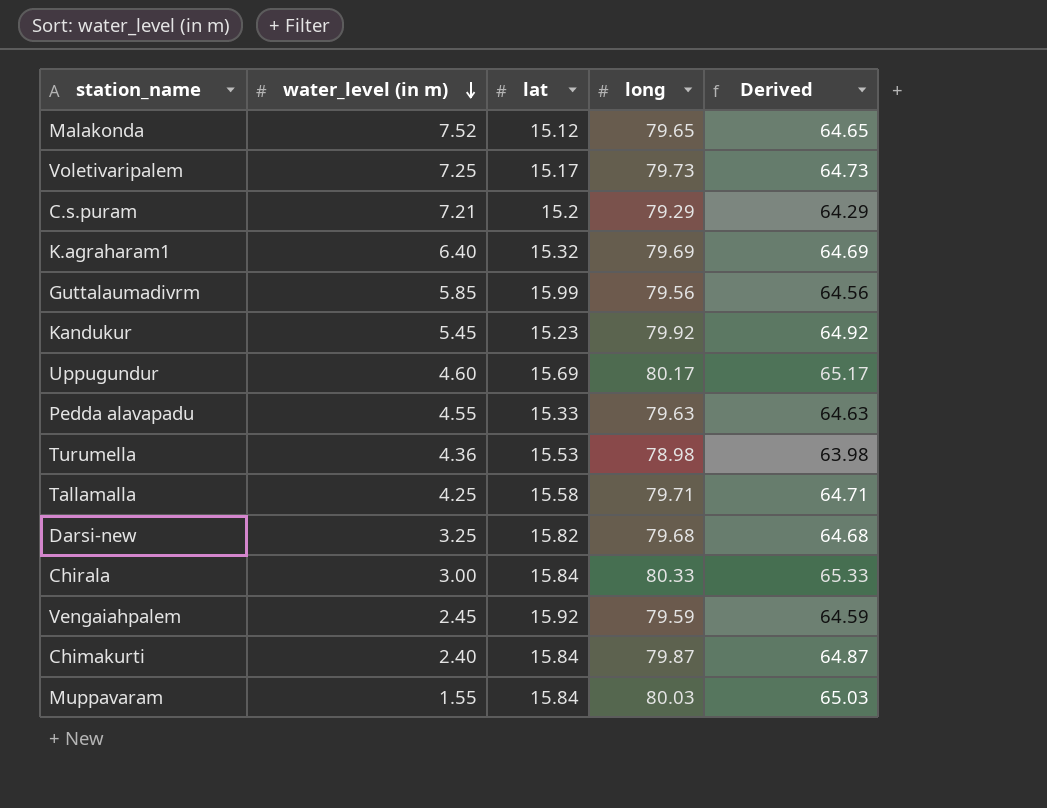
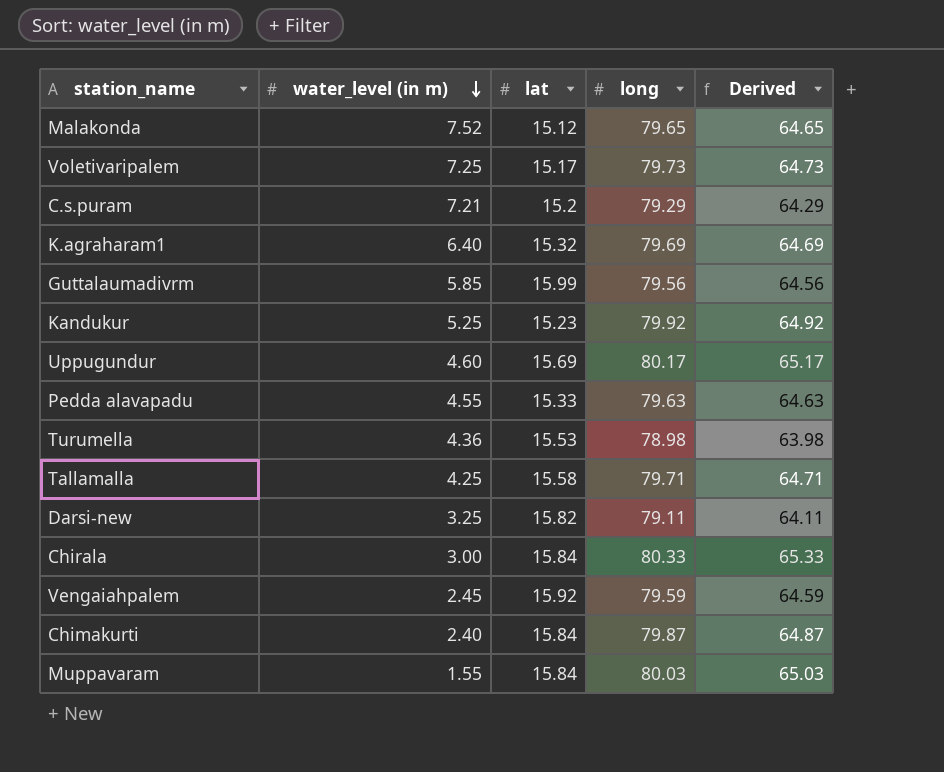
Kandukur | water_level (in m): 5.45 -> 5.25
Darsi-new | long: 79.68 -> 79.11
Darsi-new | Derived: 64.68 -> 64.11

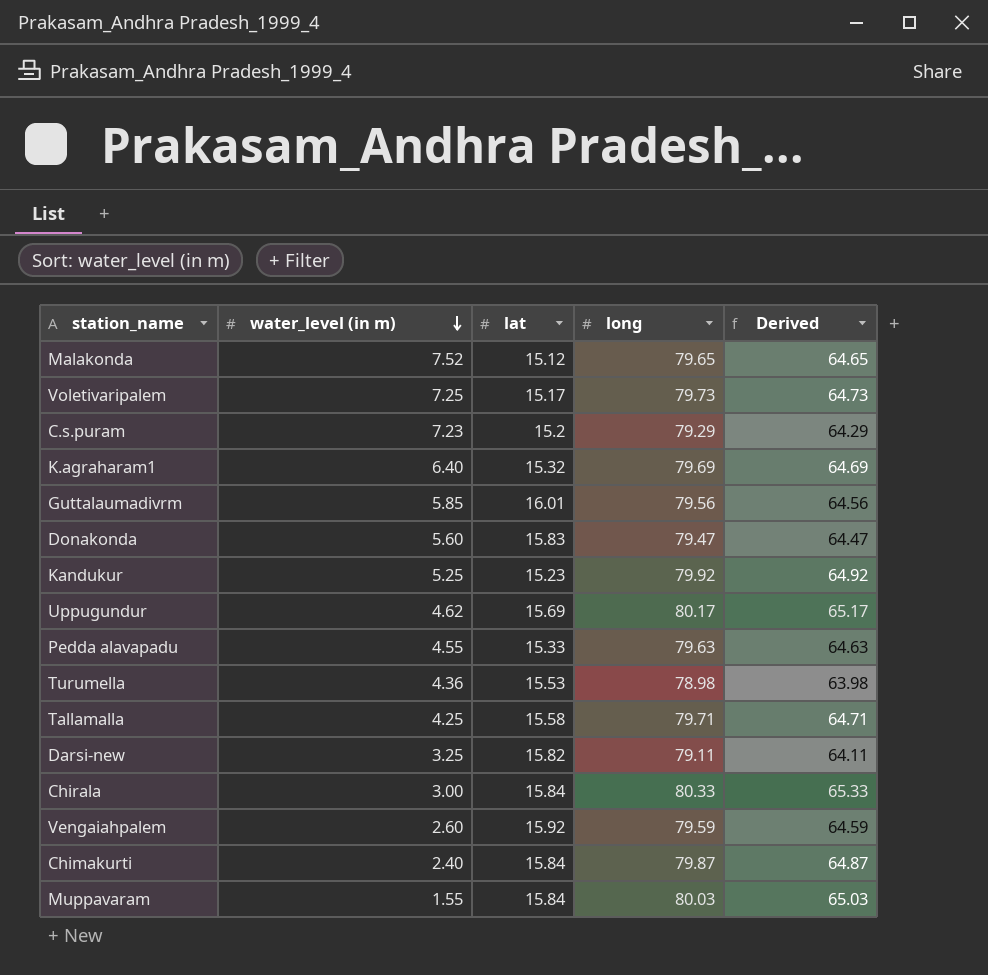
C.s.puram | water_level (in m): 7.21 -> 7.23
Guttalaumadivrm | lat: 15.99 -> 16.01
row Donakonda: none -> 5.60 | 15.83 | 79.47 | 64.47
Uppugundur | water_level (in m): 4.60 -> 4.62
Vengaiahpalem | water_level (in m): 2.45 -> 2.60

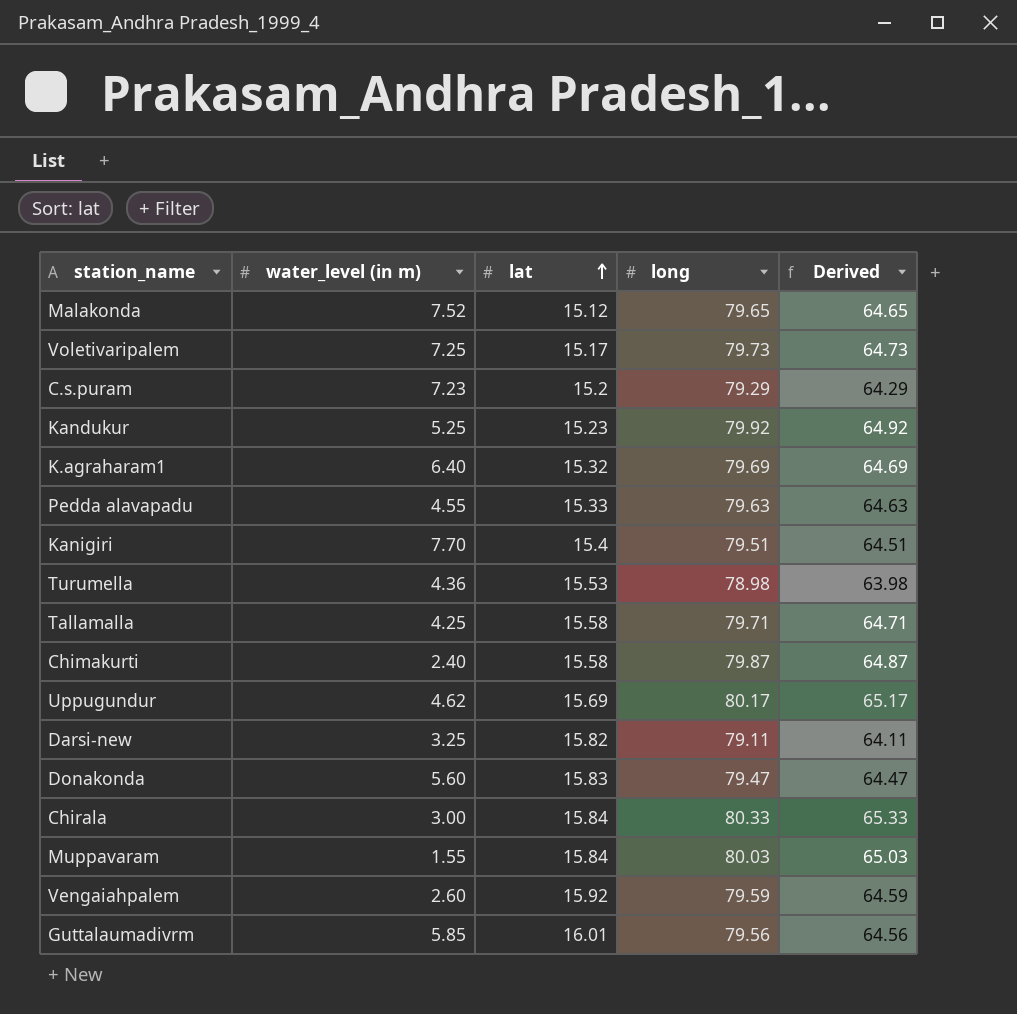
row order: water_level (in m) descending -> lat ascending
row Kanigiri: none -> 7.70 | 15.4 | 79.51 | 64.51
Chimakurti | lat: 15.84 -> 15.58

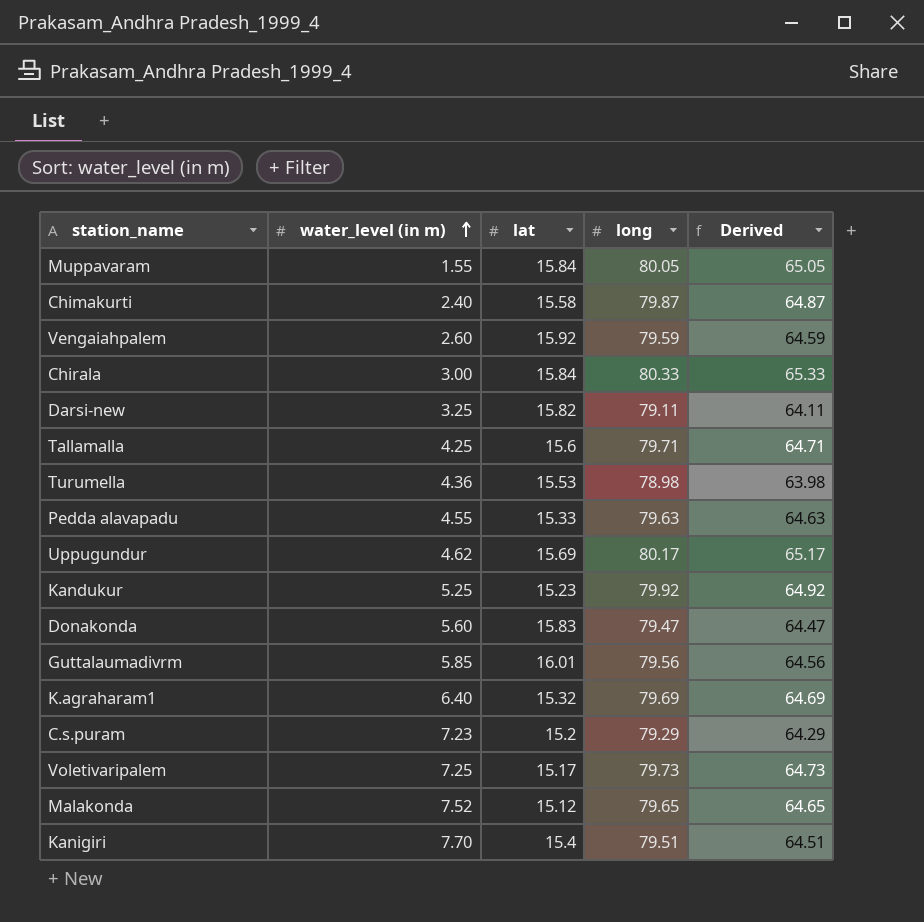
row order: lat ascending -> water_level (in m) ascending
Muppavaram | long: 80.03 -> 80.05
Muppavaram | Derived: 65.03 -> 65.05
Tallamalla | lat: 15.58 -> 15.6

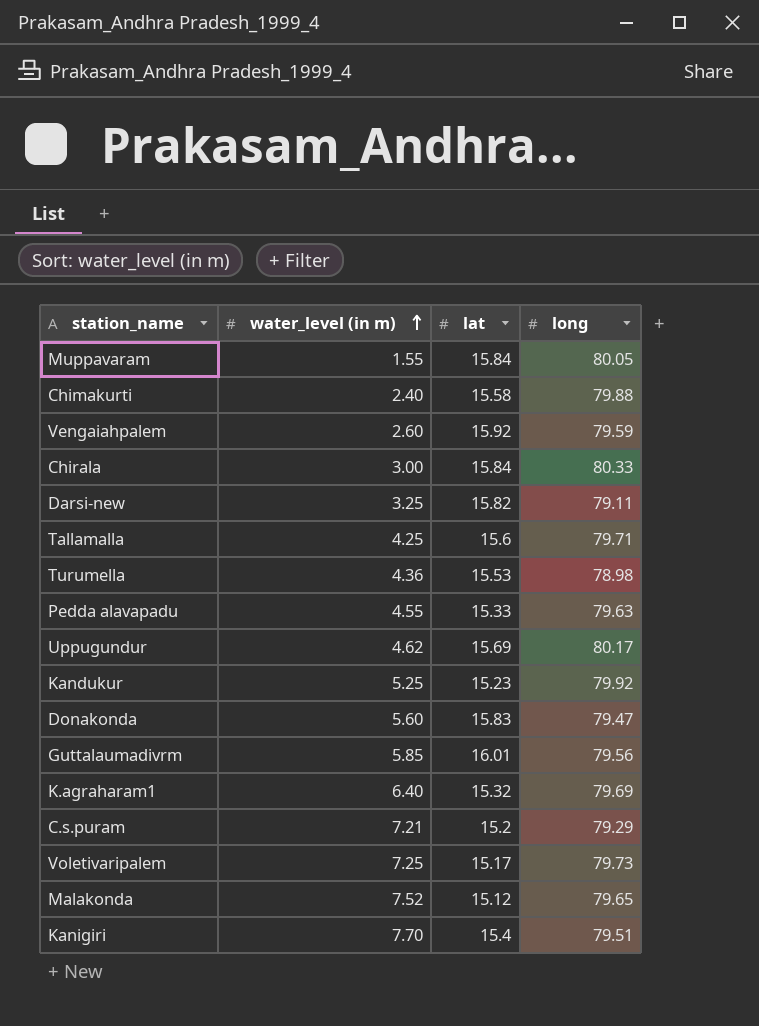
column Derived | formula: [long] - 15 -> none
Chimakurti | long: 79.87 -> 79.88
C.s.puram | water_level (in m): 7.23 -> 7.21

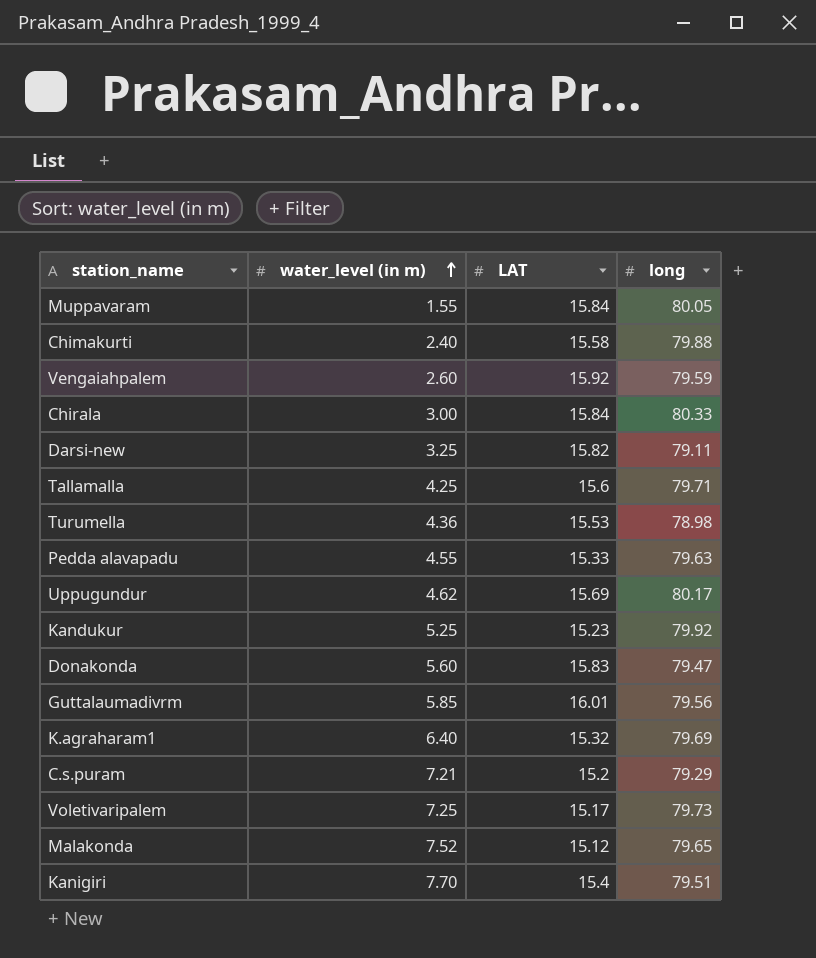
column name: lat -> LAT

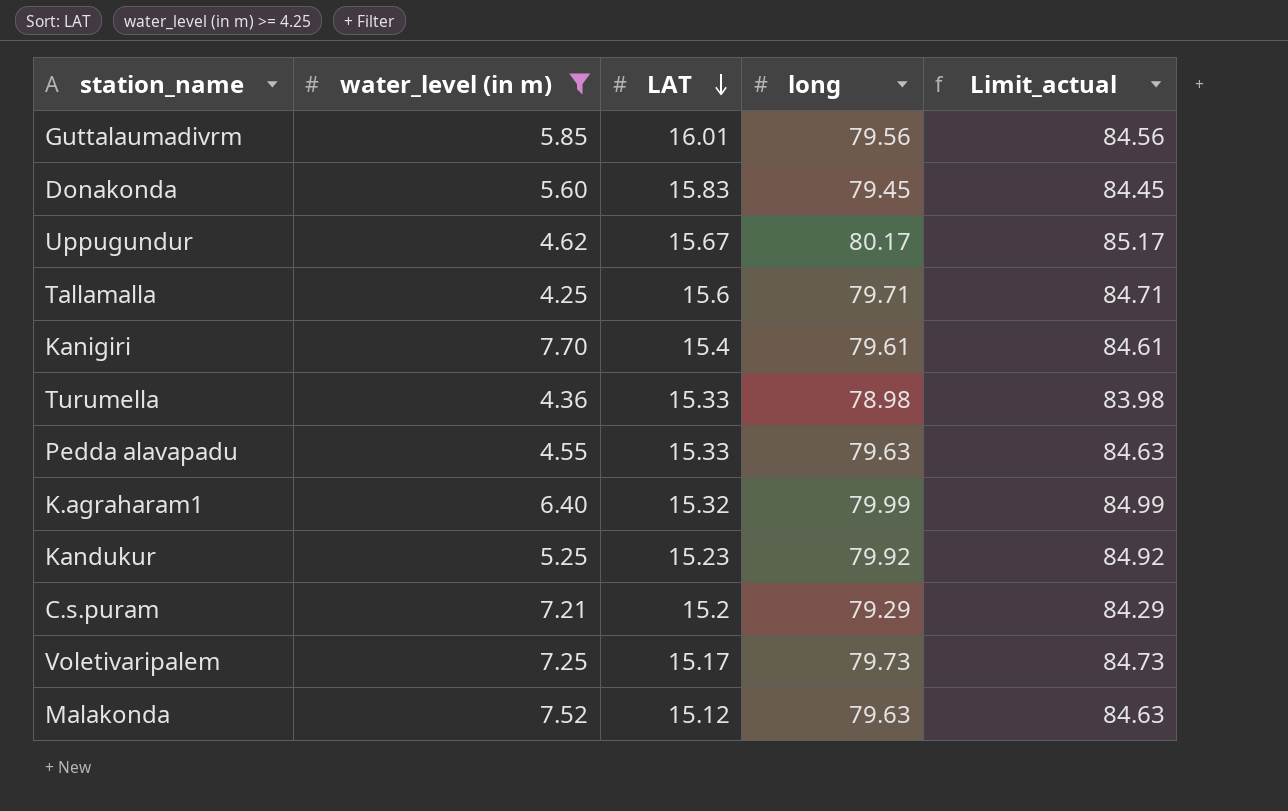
filter: none -> water_level (in m) >= 4.25
row order: water_level (in m) ascending -> LAT descending
column Limit_actual | formula: none -> [long] + 5
Donakonda | long: 79.47 -> 79.45
Uppugundur | LAT: 15.69 -> 15.67
Kanigiri | long: 79.51 -> 79.61
Turumella | LAT: 15.53 -> 15.33
K.agraharam1 | long: 79.69 -> 79.99
Malakonda | long: 79.65 -> 79.63

